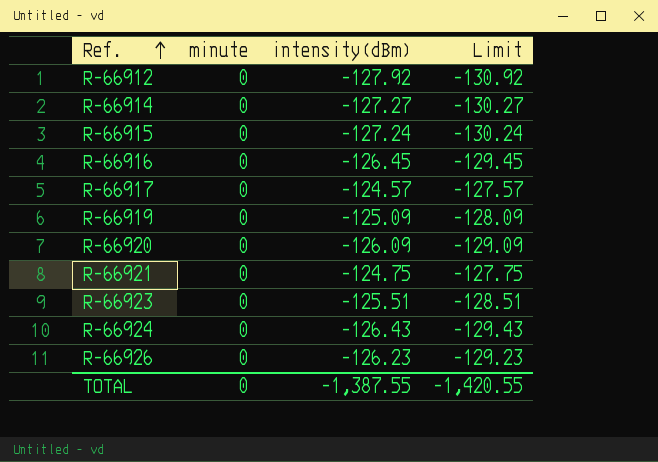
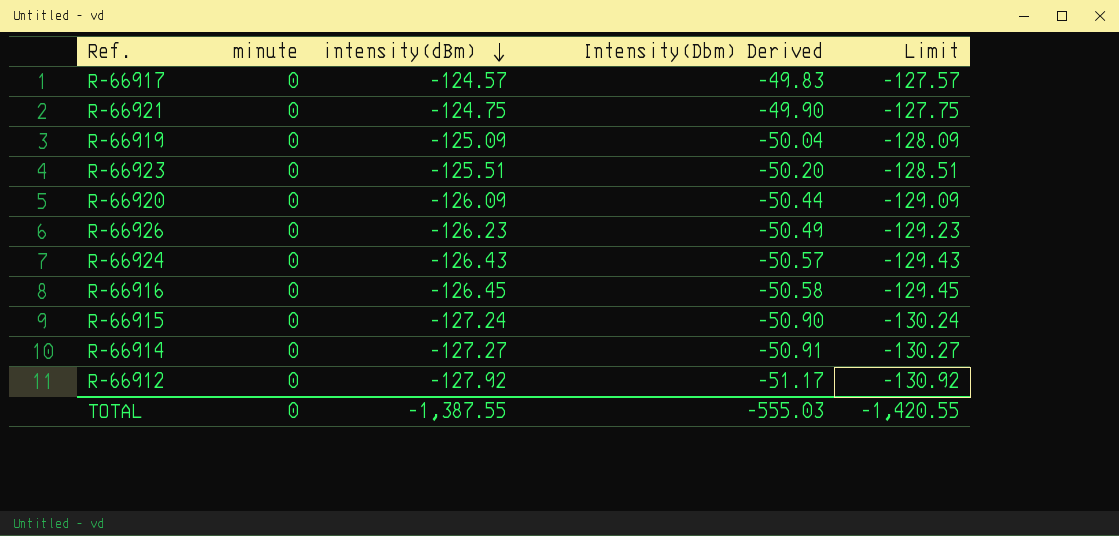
row order: Ref. ascending -> intensity(dBm) descending
column Intensity(Dbm) Derived | formula: none -> [intensity(dBm)] * 0.4

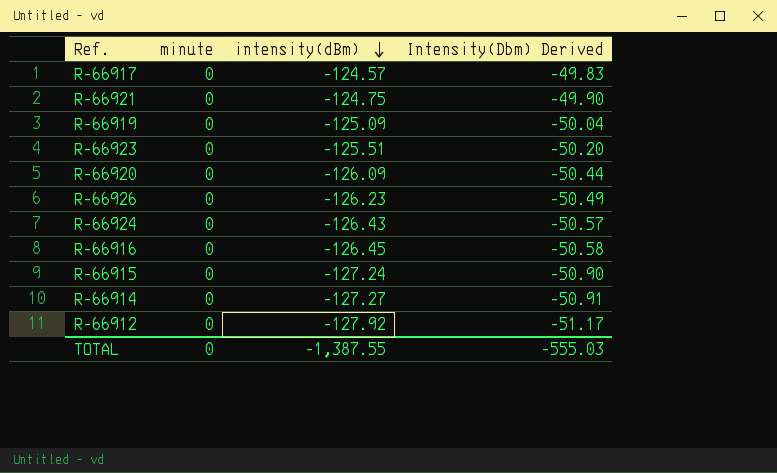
column Limit | formula: [intensity(dBm)] - 3 -> none

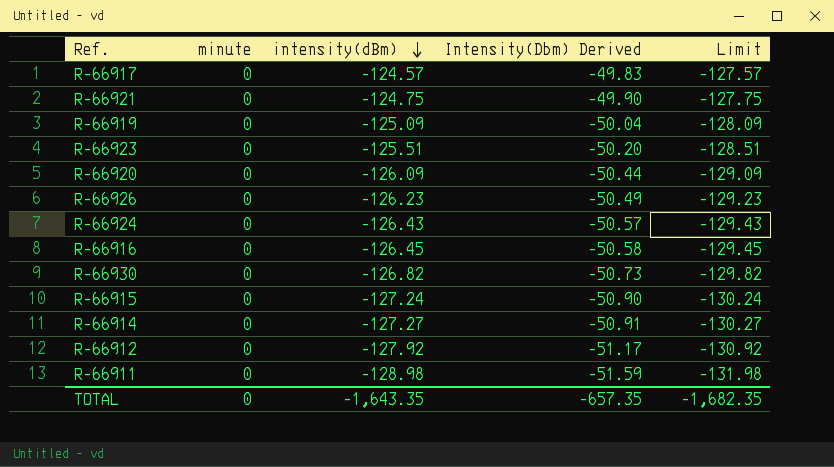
column Limit | formula: none -> [intensity(dBm)] - 3
row R-66930: none -> 0 | -126.82 | -50.73 | -129.82
row R-66911: none -> 0 | -128.98 | -51.59 | -131.98
TOTAL | intensity(dBm): -1,387.55 -> -1,643.35
TOTAL | Intensity(Dbm) Derived: -555.03 -> -657.35

